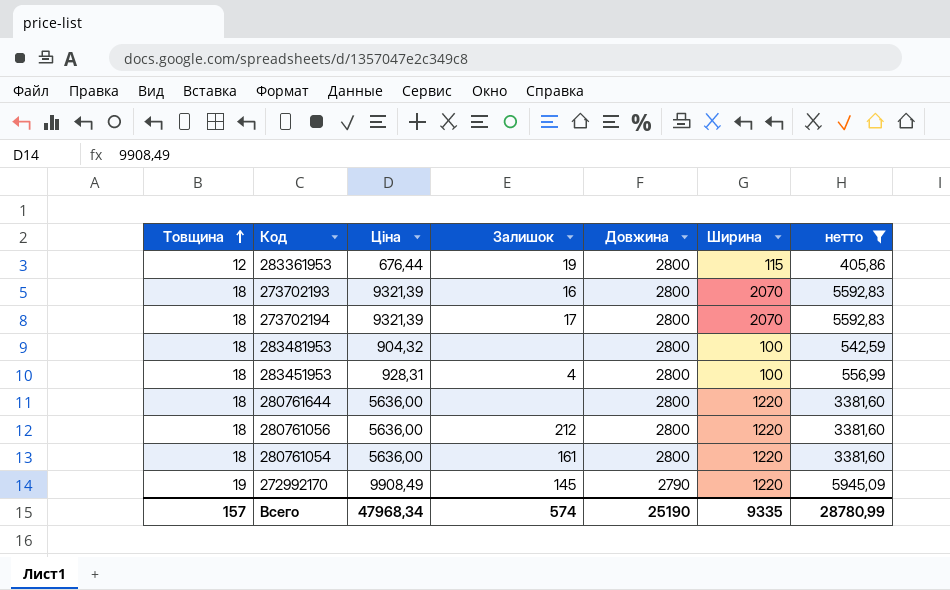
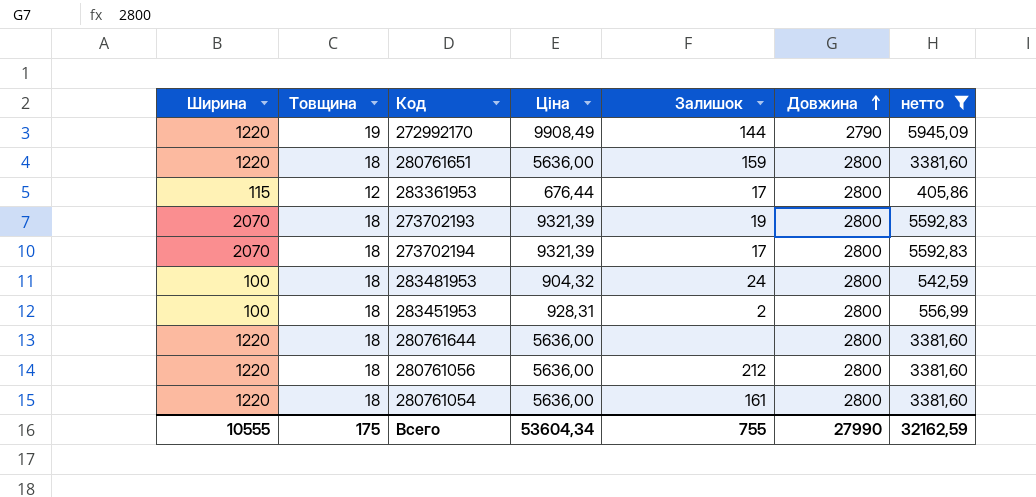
row order: Товщина ascending -> Довжина ascending
column Ширина | position: 6 -> 1
272992170 | Залишок: 145 -> 144
row 280761651: none -> 1220 | 18 | 5636,00 | 159 | 2800 | 3381,60
283361953 | Залишок: 19 -> 17
273702193 | Залишок: 16 -> 19
283481953 | Залишок: none -> 24
283451953 | Залишок: 4 -> 2
Всего | Ширина: 9335 -> 10555
Всего | Товщина: 157 -> 175
Всего | Ціна: 47968,34 -> 53604,34
Всего | Залишок: 574 -> 755
Всего | Довжина: 25190 -> 27990
Всего | нетто: 28780,99 -> 32162,59

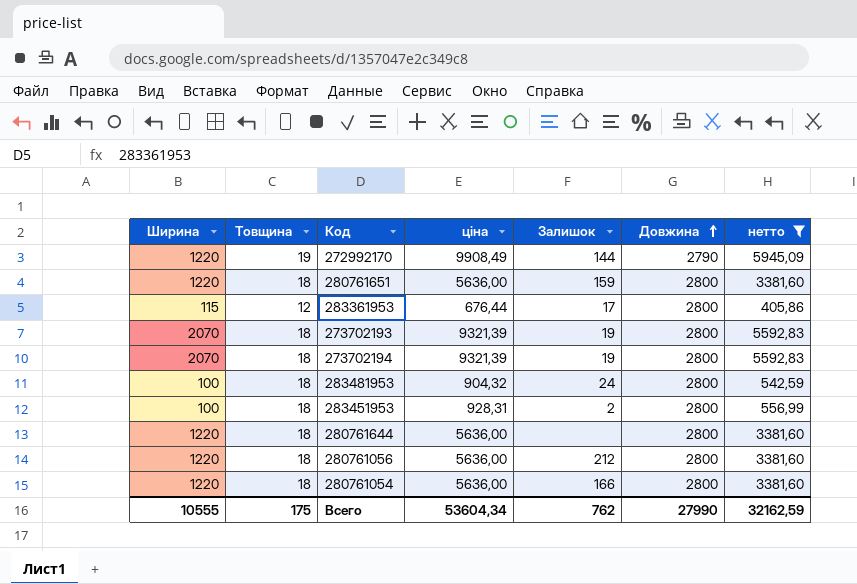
column name: Ціна -> ціна
273702194 | Залишок: 17 -> 19
280761054 | Залишок: 161 -> 166
Всего | Залишок: 755 -> 762

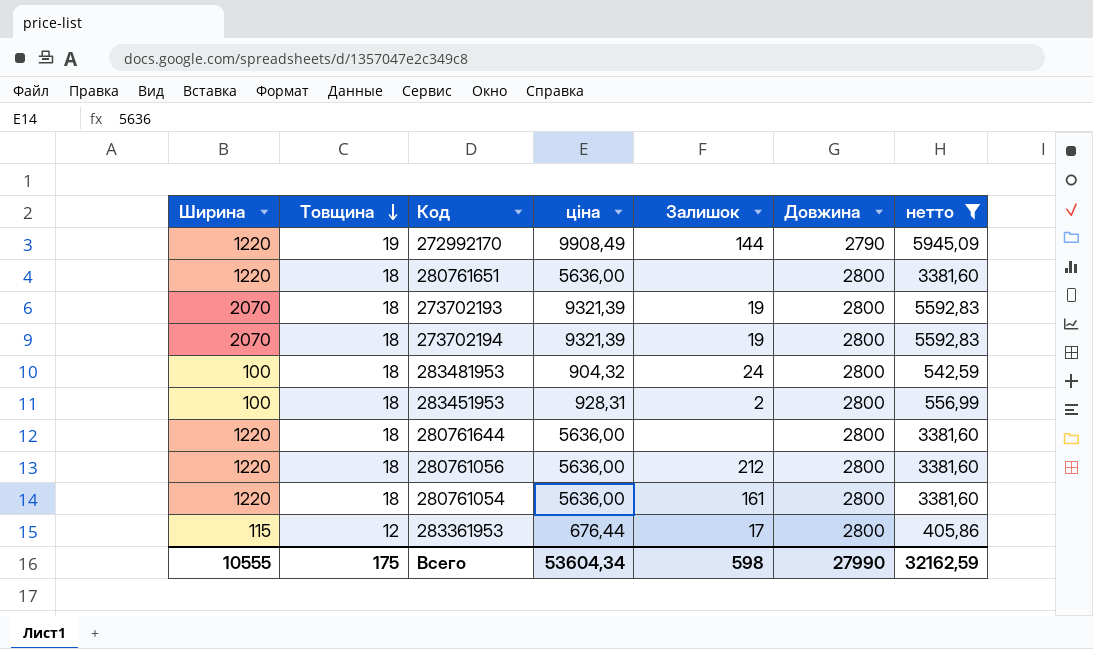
row order: Довжина ascending -> Товщина descending
280761651 | Залишок: 159 -> none
280761054 | Залишок: 166 -> 161
Всего | Залишок: 762 -> 598

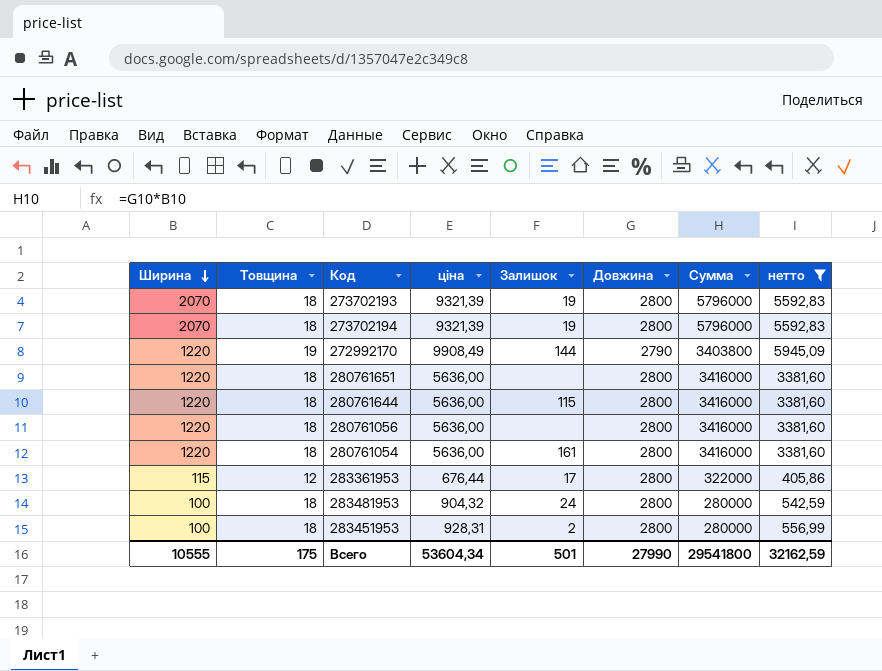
row order: Товщина descending -> Ширина descending
column Сумма | formula: none -> [Ширина] * [Довжина]
280761644 | Залишок: none -> 115
280761056 | Залишок: 212 -> none
Всего | Залишок: 598 -> 501

